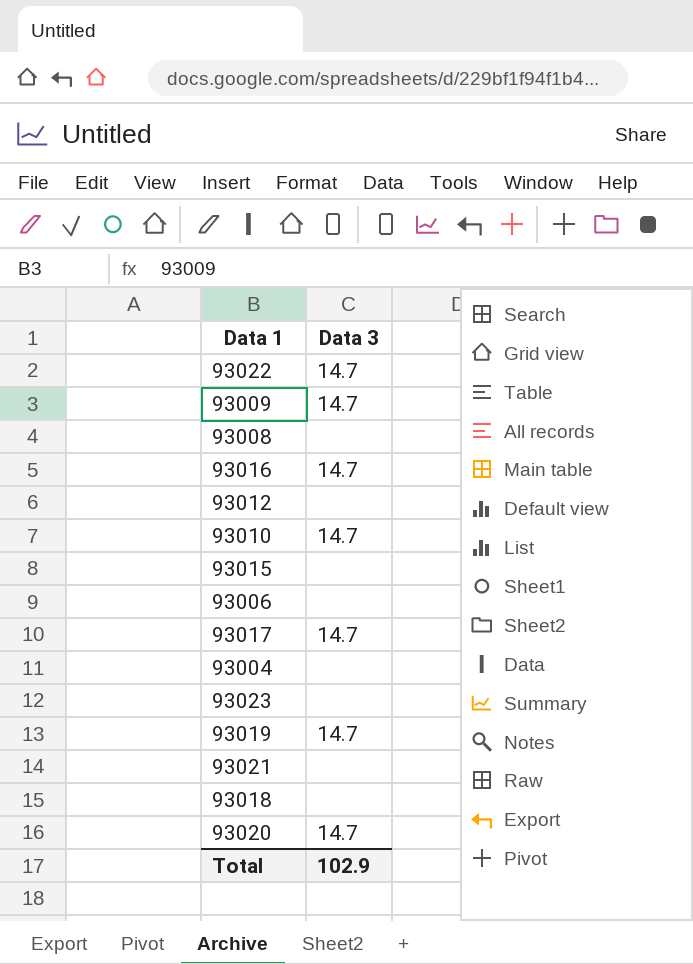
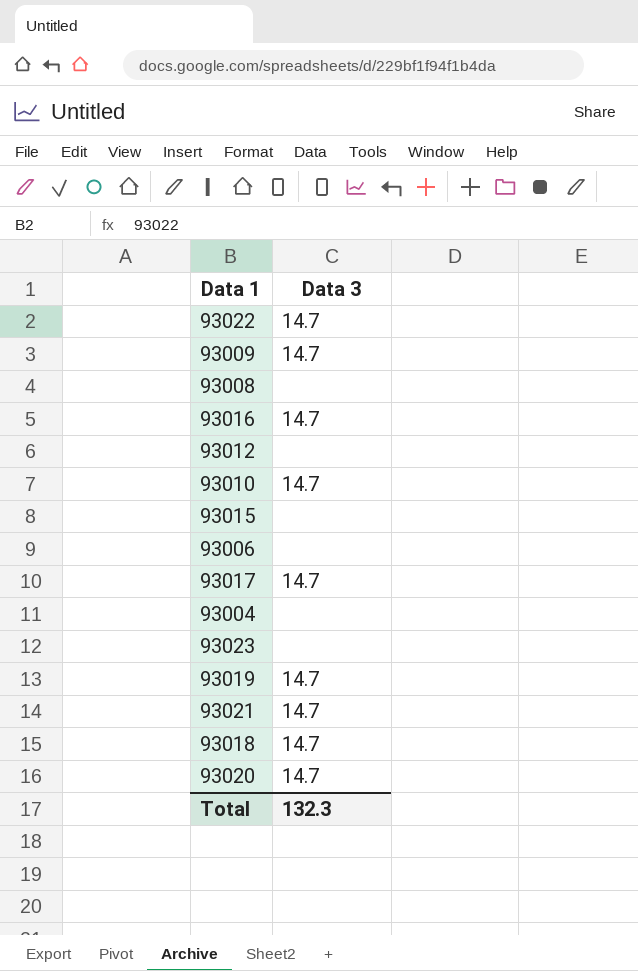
93021 | Data 3: none -> 14.7
93018 | Data 3: none -> 14.7
Total | Data 3: 102.9 -> 132.3

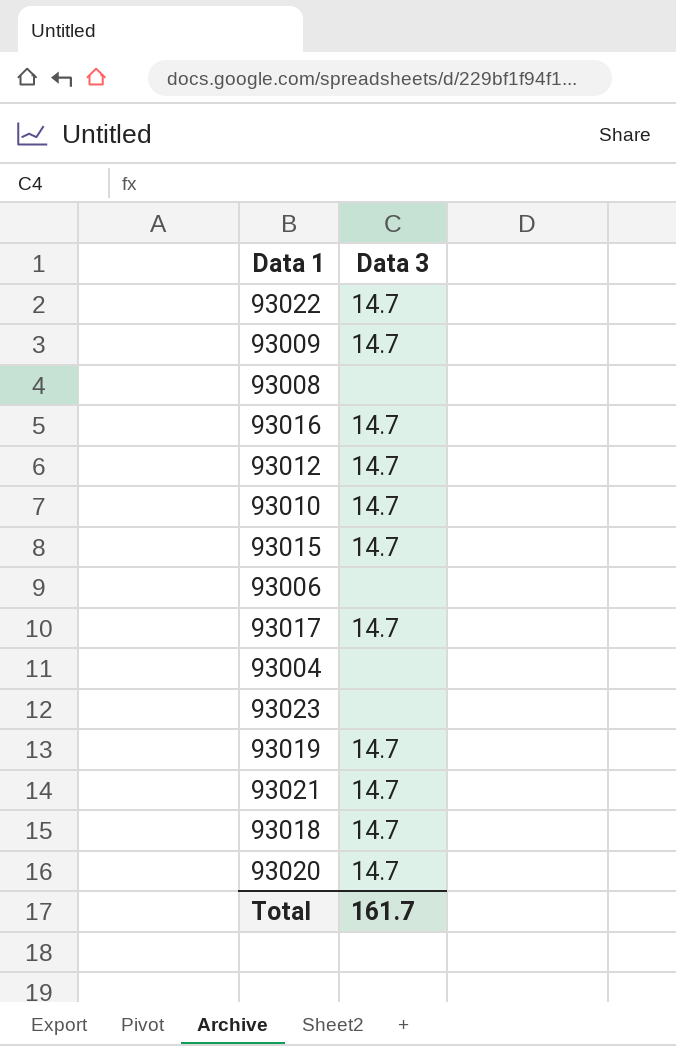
93012 | Data 3: none -> 14.7
93015 | Data 3: none -> 14.7
Total | Data 3: 132.3 -> 161.7

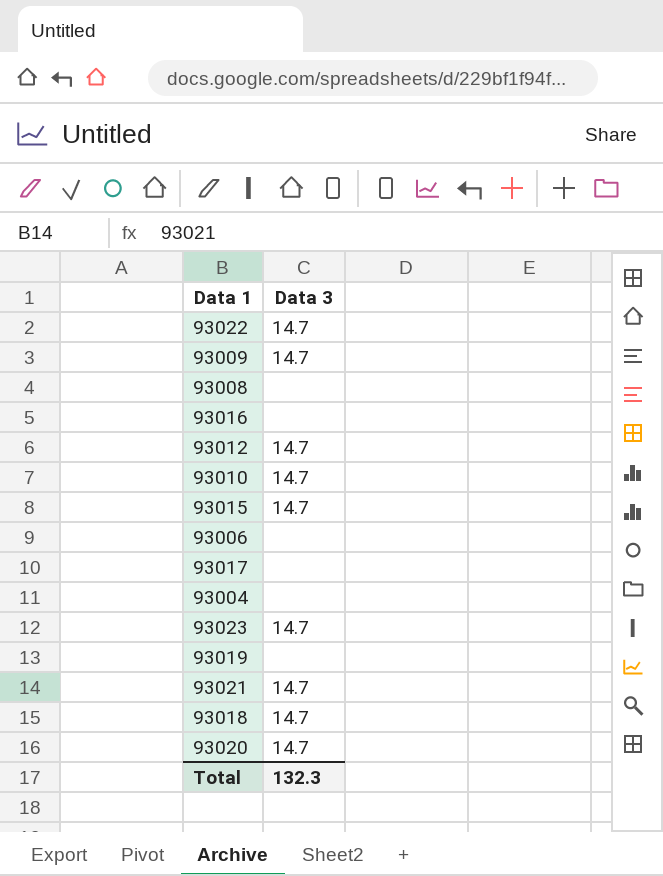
93016 | Data 3: 14.7 -> none
93017 | Data 3: 14.7 -> none
93023 | Data 3: none -> 14.7
93019 | Data 3: 14.7 -> none
Total | Data 3: 161.7 -> 132.3

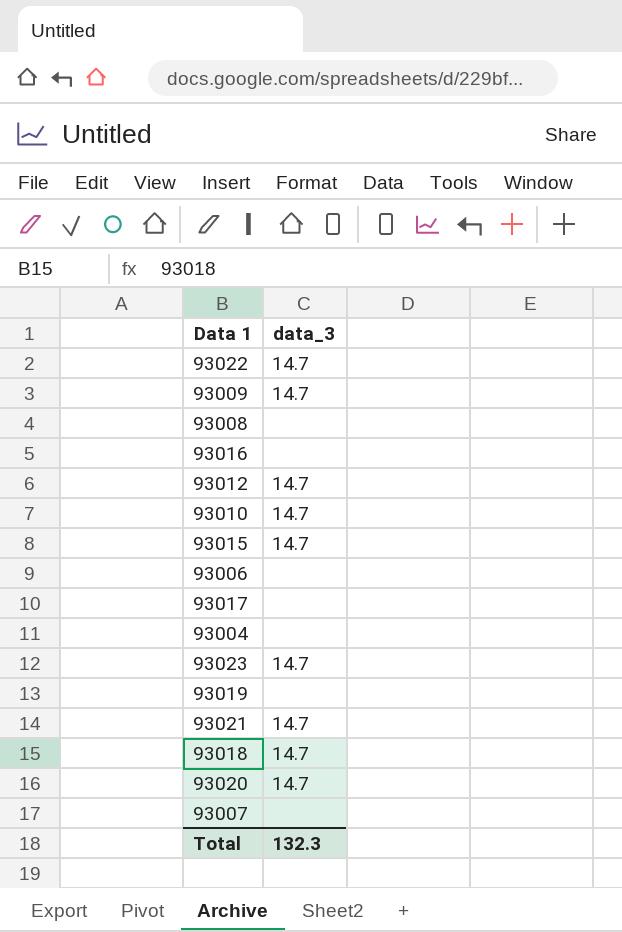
column name: Data 3 -> data_3
row 93007: none -> none

